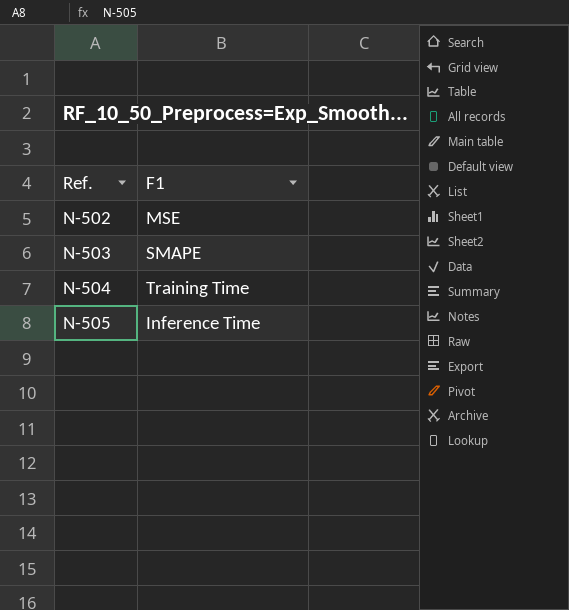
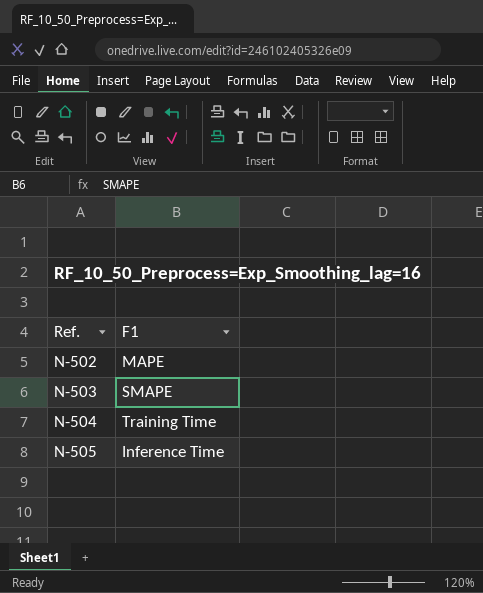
N-502 | F1: MSE -> MAPE

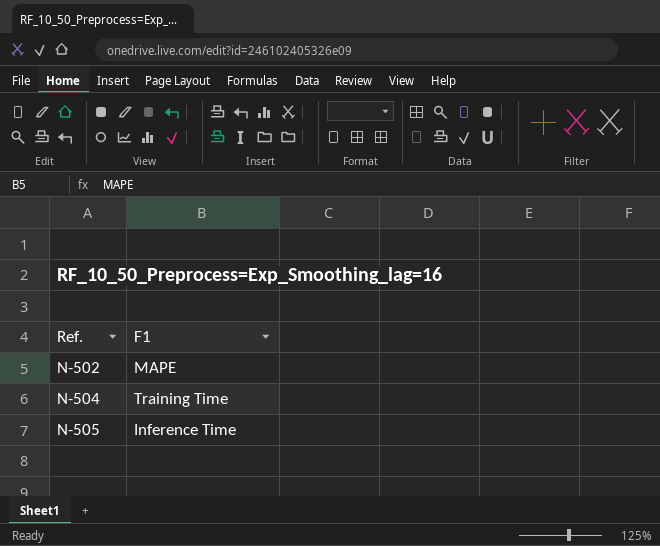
row N-503: SMAPE -> none

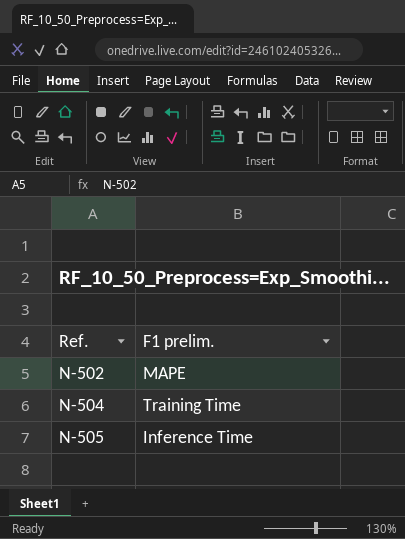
column name: F1 -> F1 prelim.

